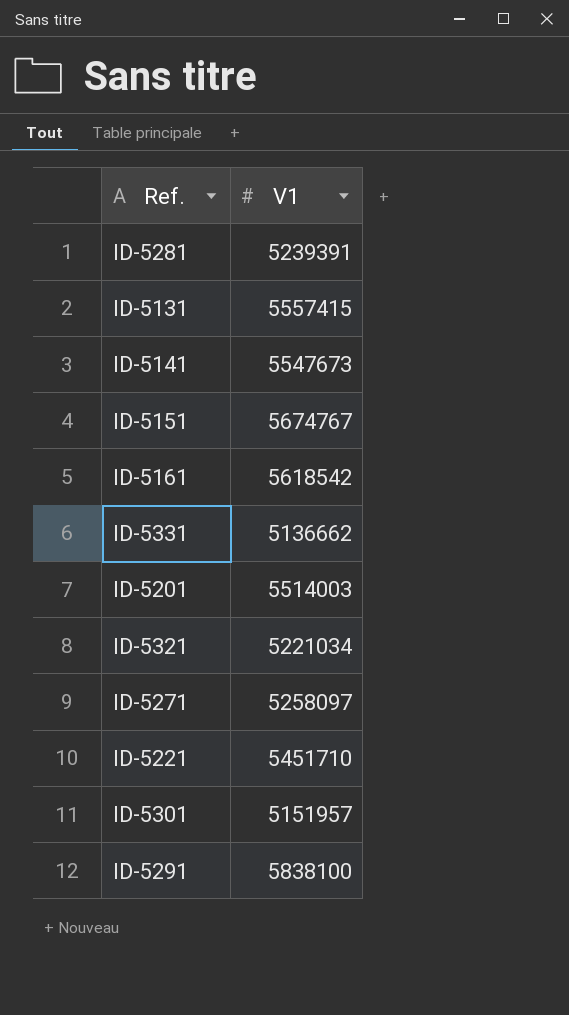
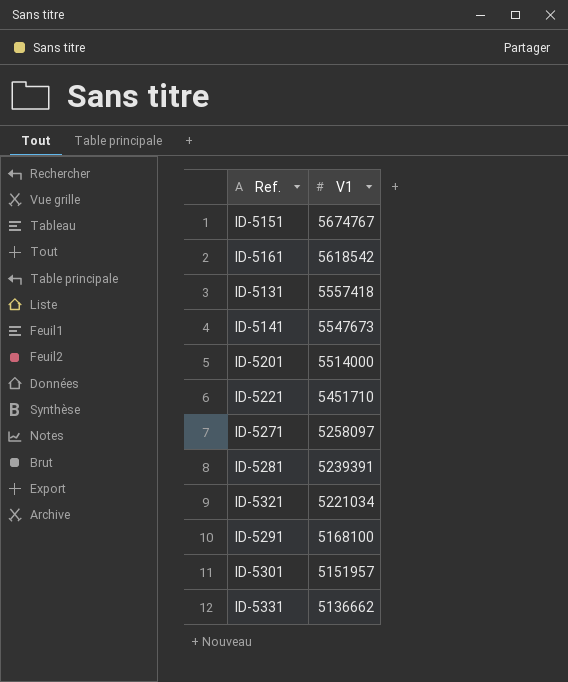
row order: none -> V1 descending
ID-5131 | V1: 5557415 -> 5557418
ID-5201 | V1: 5514003 -> 5514000
ID-5291 | V1: 5838100 -> 5168100

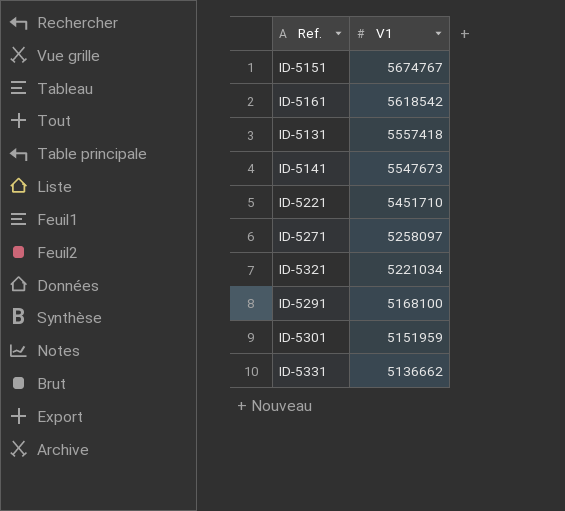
row ID-5201: 5514000 -> none
row ID-5281: 5239391 -> none
ID-5301 | V1: 5151957 -> 5151959

